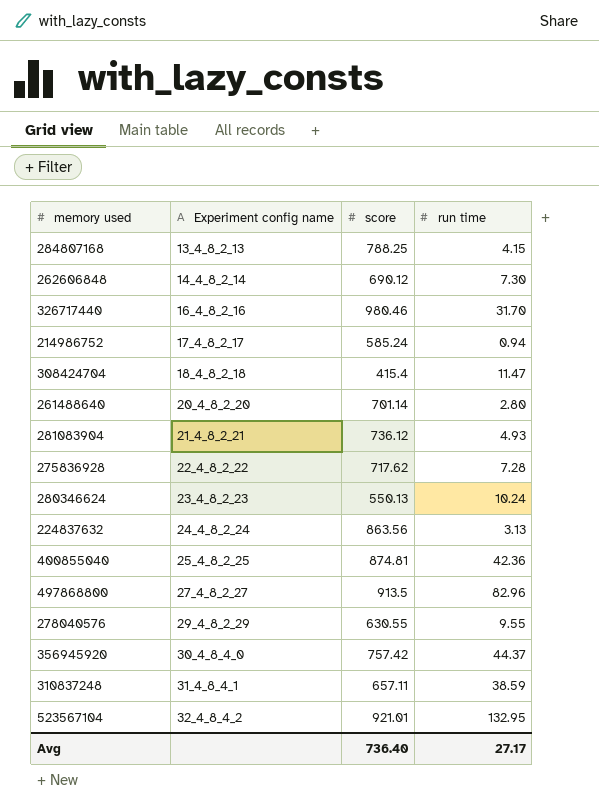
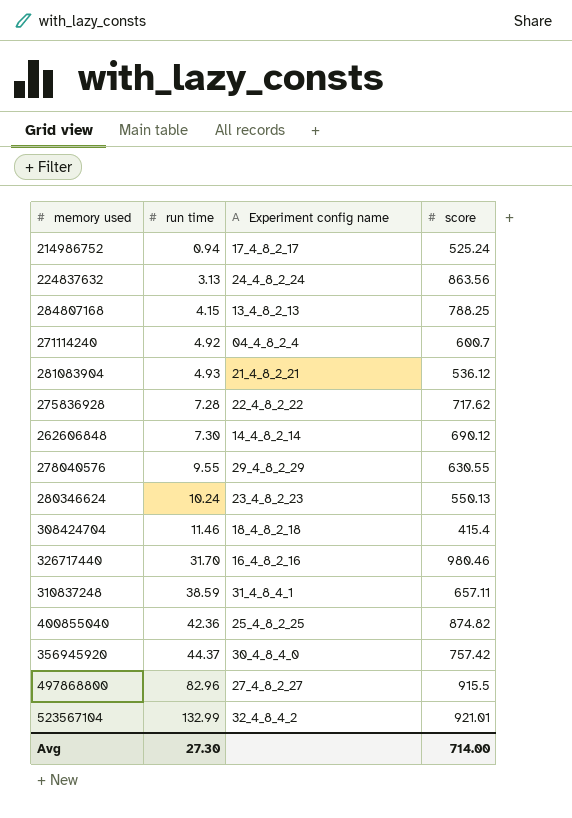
row order: Experiment config name ascending -> run time ascending
column run time | position: 4 -> 2
row 261488640: 20_4_8_2_20 | 701.14 | 2.80 -> none
214986752 | score: 585.24 -> 525.24
row 271114240: none -> 4.92 | 04_4_8_2_4 | 600.7
281083904 | score: 736.12 -> 536.12
308424704 | run time: 11.47 -> 11.46
400855040 | score: 874.81 -> 874.82
497868800 | score: 913.5 -> 915.5
523567104 | run time: 132.95 -> 132.99
Avg | run time: 27.17 -> 27.30
Avg | score: 736.40 -> 714.00

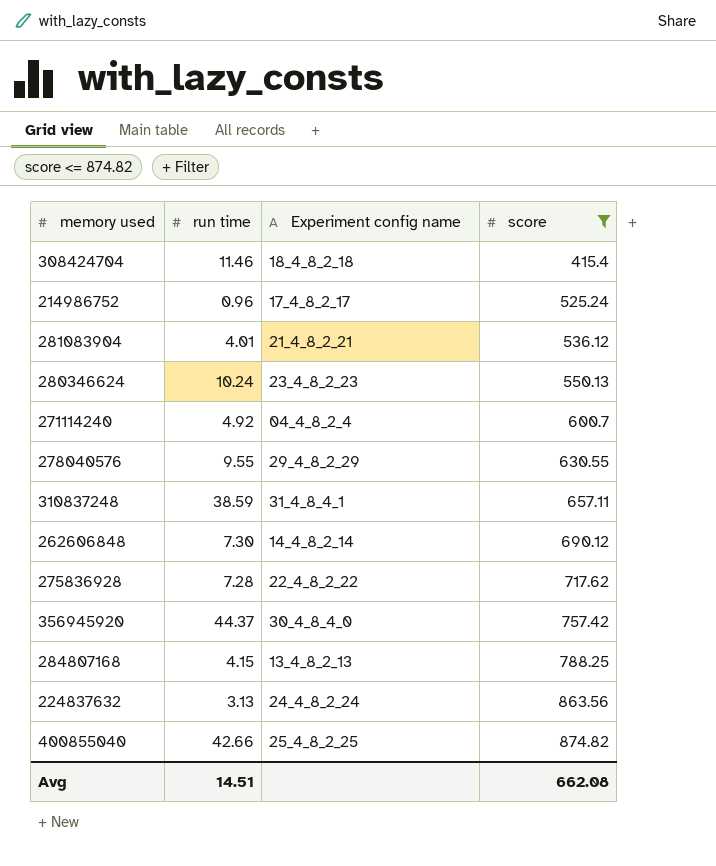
filter: none -> score <= 874.82
row order: run time ascending -> score ascending
214986752 | run time: 0.94 -> 0.96
281083904 | run time: 4.93 -> 4.01
400855040 | run time: 42.36 -> 42.66
Avg | run time: 27.30 -> 14.51
Avg | score: 714.00 -> 662.08

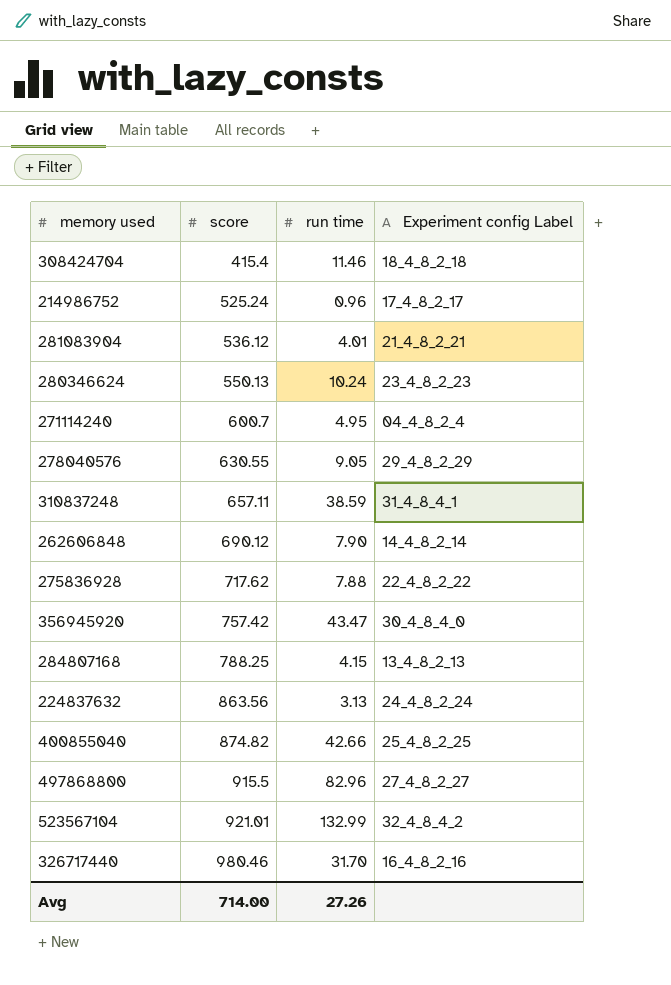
filter: score <= 874.82 -> none
column score | position: 4 -> 2
column name: Experiment config name -> Experiment config Label
271114240 | run time: 4.92 -> 4.95
278040576 | run time: 9.55 -> 9.05
262606848 | run time: 7.30 -> 7.90
275836928 | run time: 7.28 -> 7.88
356945920 | run time: 44.37 -> 43.47
Avg | score: 662.08 -> 714.00
Avg | run time: 14.51 -> 27.26

